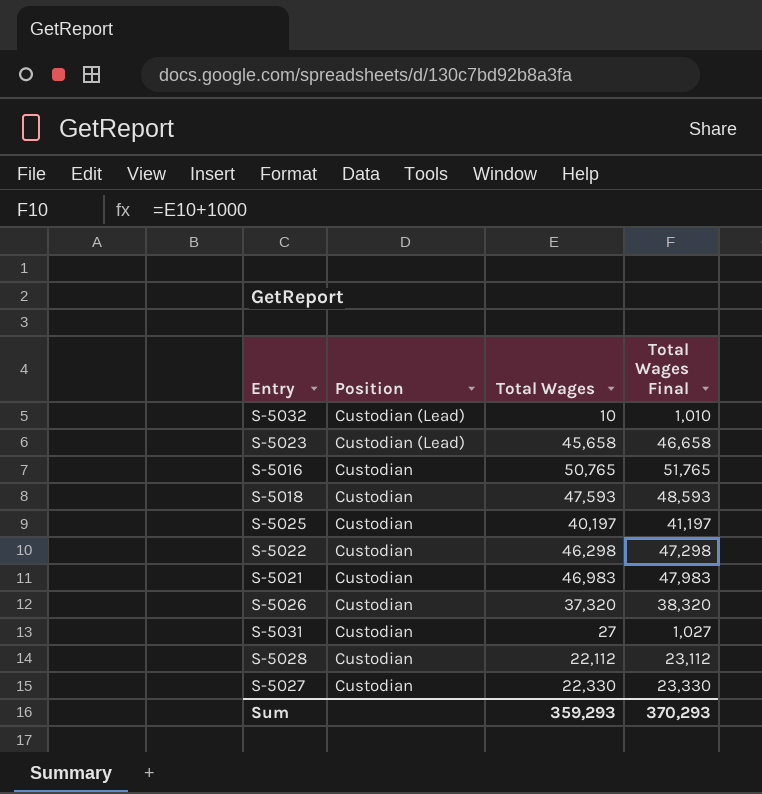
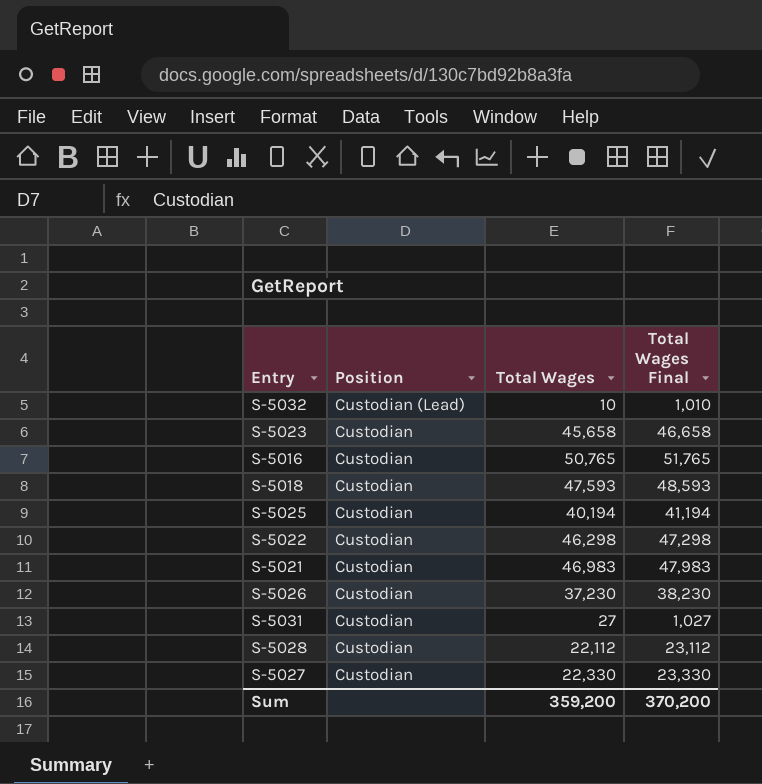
S-5023 | Position: Custodian (Lead) -> Custodian
S-5025 | Total Wages: 40,197 -> 40,194
S-5025 | Total Wages Final: 41,197 -> 41,194
S-5026 | Total Wages: 37,320 -> 37,230
S-5026 | Total Wages Final: 38,320 -> 38,230
Sum | Total Wages: 359,293 -> 359,200
Sum | Total Wages Final: 370,293 -> 370,200

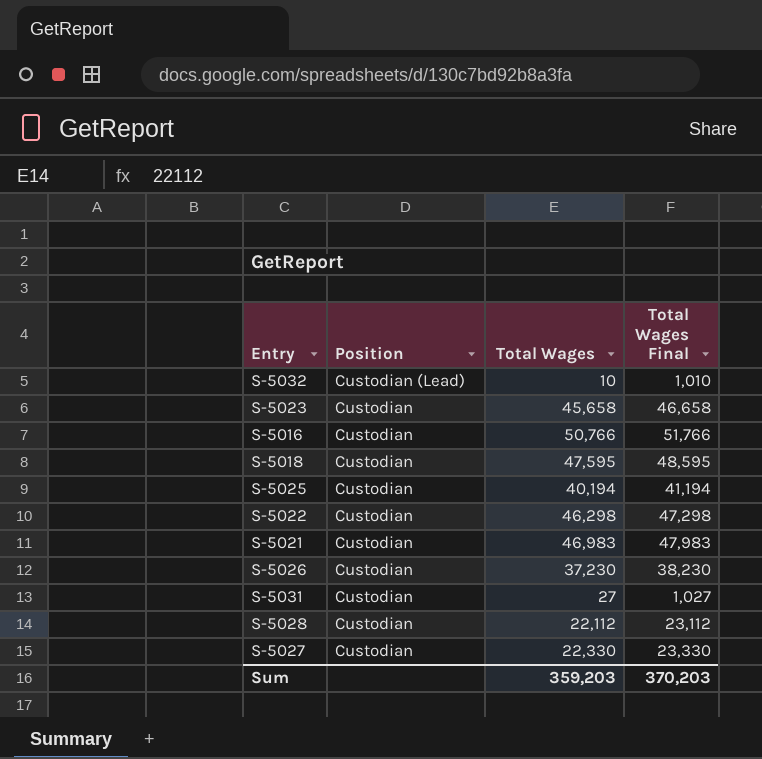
S-5016 | Total Wages: 50,765 -> 50,766
S-5016 | Total Wages Final: 51,765 -> 51,766
S-5018 | Total Wages: 47,593 -> 47,595
S-5018 | Total Wages Final: 48,593 -> 48,595
Sum | Total Wages: 359,200 -> 359,203
Sum | Total Wages Final: 370,200 -> 370,203

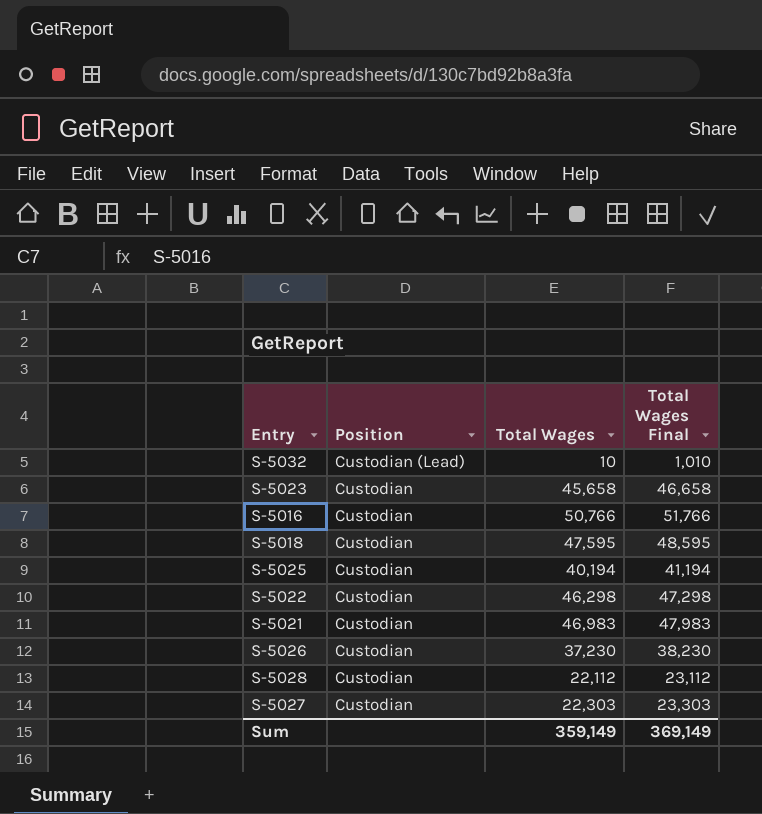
row S-5031: Custodian | 27 | 1,027 -> none
S-5027 | Total Wages: 22,330 -> 22,303
S-5027 | Total Wages Final: 23,330 -> 23,303
Sum | Total Wages: 359,203 -> 359,149
Sum | Total Wages Final: 370,203 -> 369,149

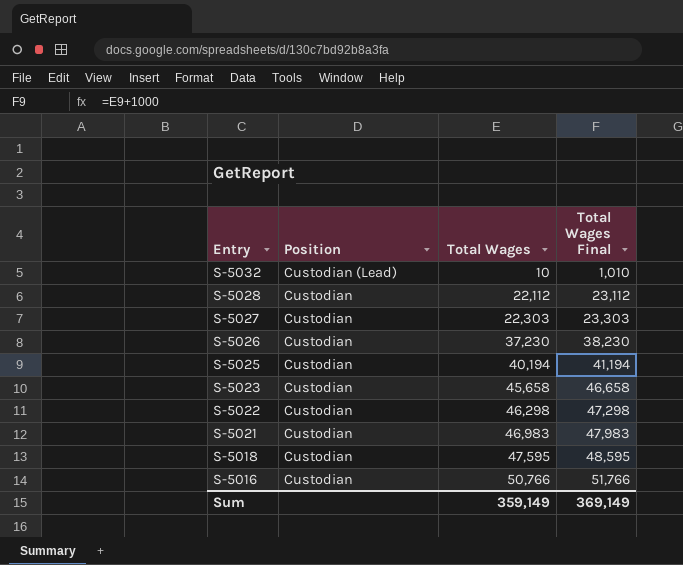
row order: Position descending -> Entry descending

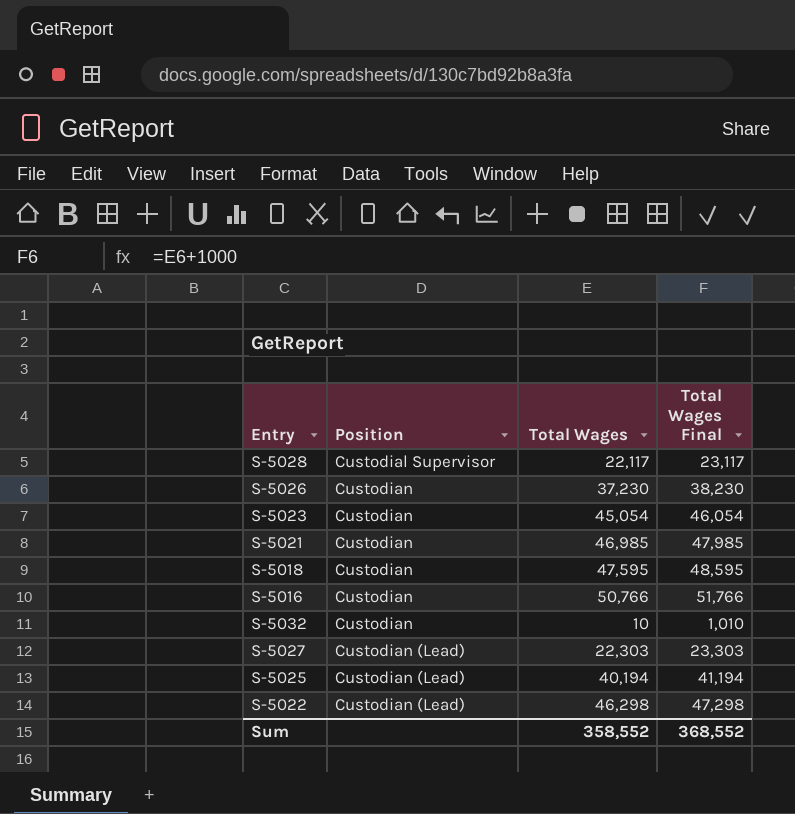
row order: Entry descending -> Position ascending
S-5028 | Position: Custodian -> Custodial Supervisor
S-5028 | Total Wages: 22,112 -> 22,117
S-5028 | Total Wages Final: 23,112 -> 23,117
S-5023 | Total Wages: 45,658 -> 45,054
S-5023 | Total Wages Final: 46,658 -> 46,054
S-5021 | Total Wages: 46,983 -> 46,985
S-5021 | Total Wages Final: 47,983 -> 47,985
S-5032 | Position: Custodian (Lead) -> Custodian
S-5027 | Position: Custodian -> Custodian (Lead)
S-5025 | Position: Custodian -> Custodian (Lead)
S-5022 | Position: Custodian -> Custodian (Lead)
Sum | Total Wages: 359,149 -> 358,552
Sum | Total Wages Final: 369,149 -> 368,552

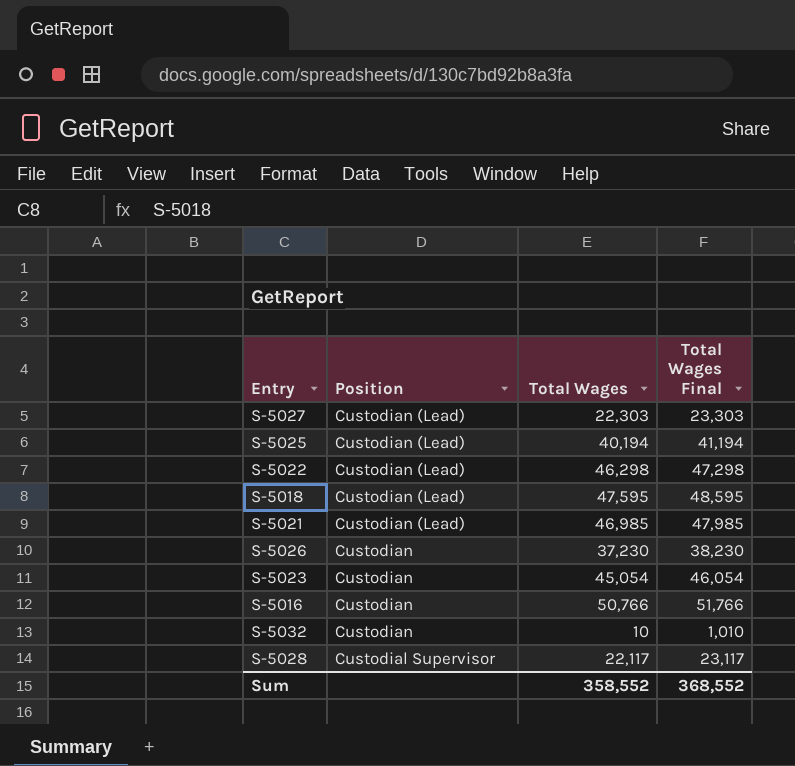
row order: Position ascending -> Position descending
S-5018 | Position: Custodian -> Custodian (Lead)
S-5021 | Position: Custodian -> Custodian (Lead)

